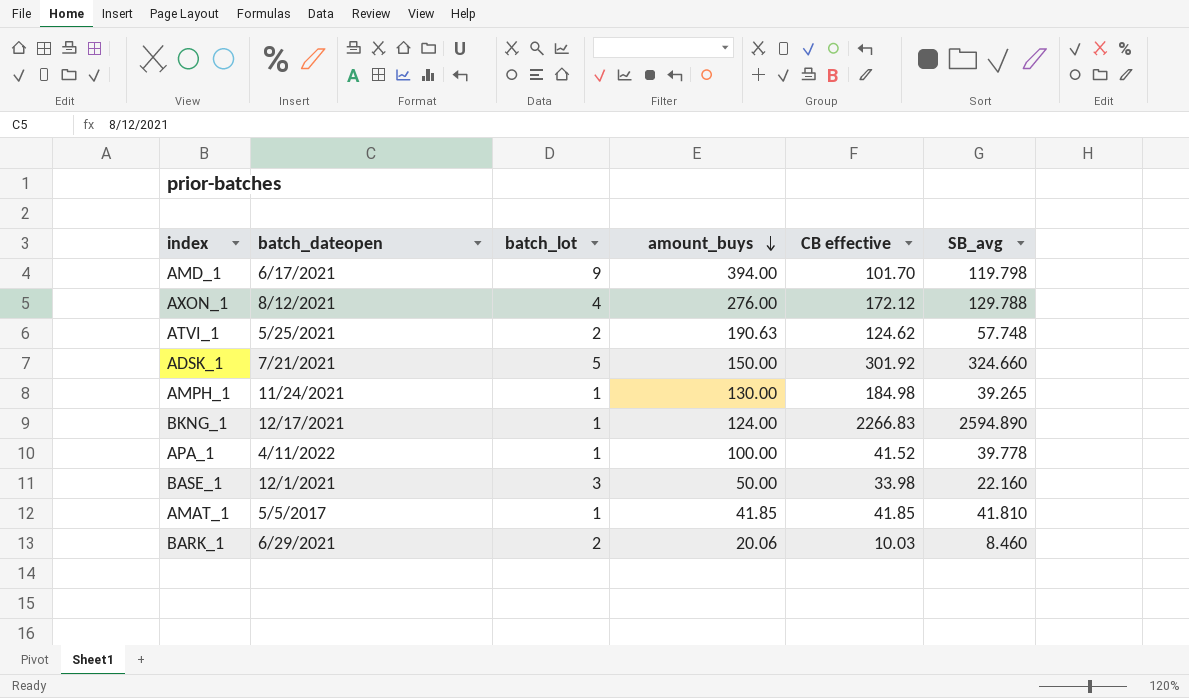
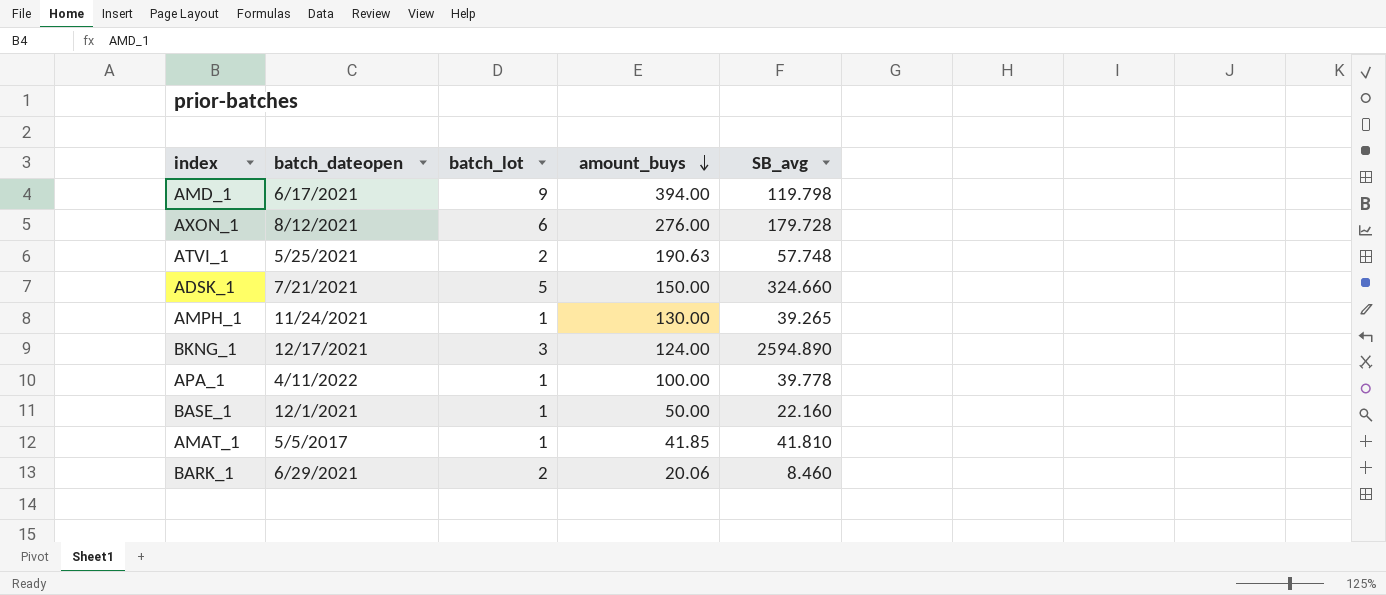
column CB effective | position: 5 -> none
AXON_1 | batch_lot: 4 -> 6
AXON_1 | SB_avg: 129.788 -> 179.728
BKNG_1 | batch_lot: 1 -> 3
BASE_1 | batch_lot: 3 -> 1

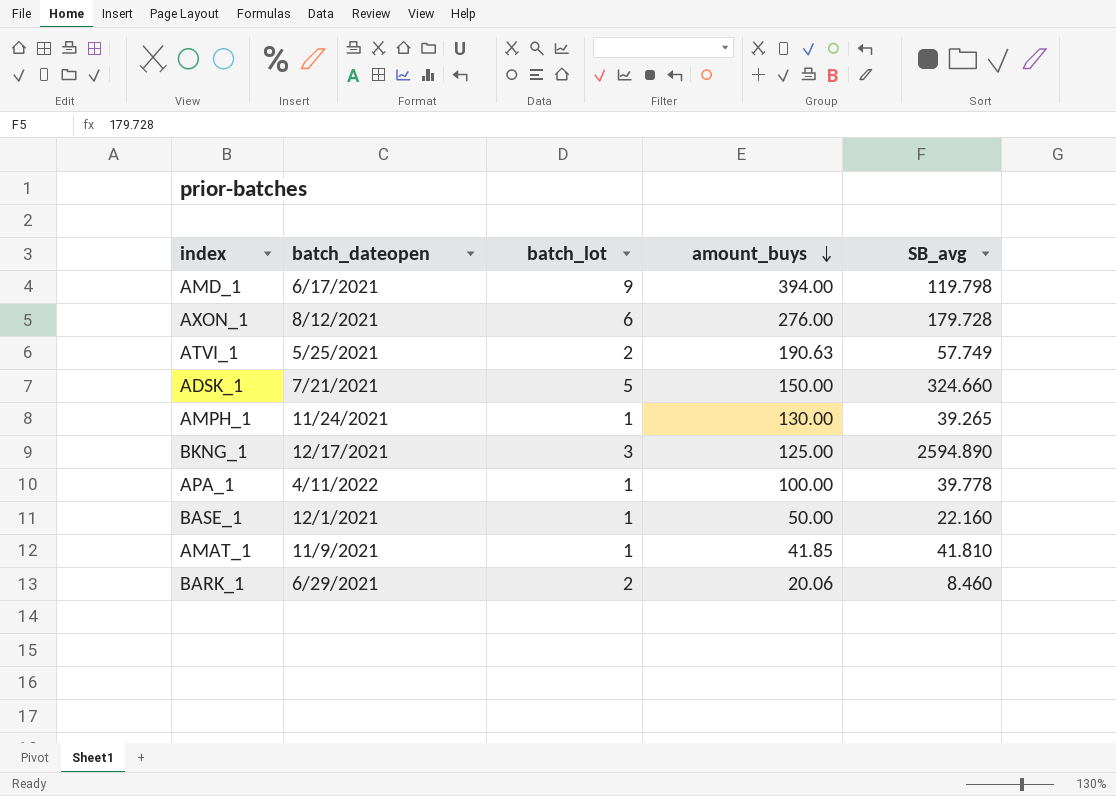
ATVI_1 | SB_avg: 57.748 -> 57.749
BKNG_1 | amount_buys: 124.00 -> 125.00
AMAT_1 | batch_dateopen: 5/5/2017 -> 11/9/2021

